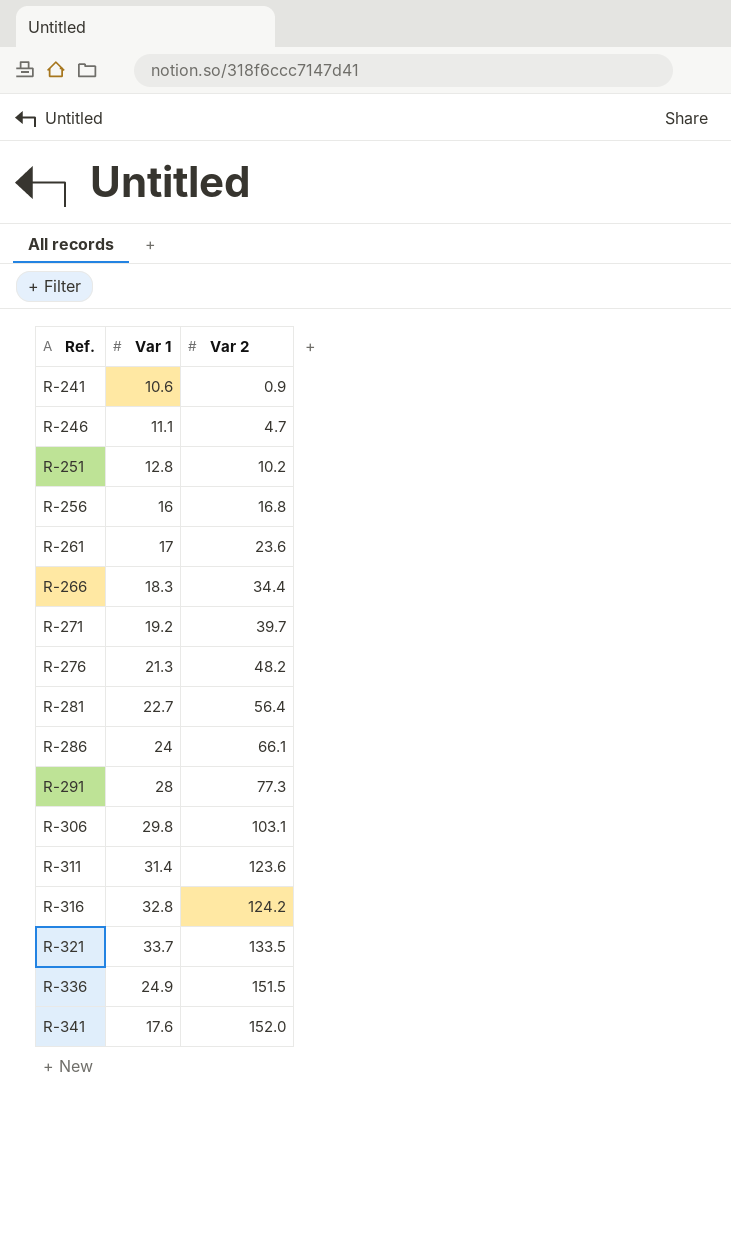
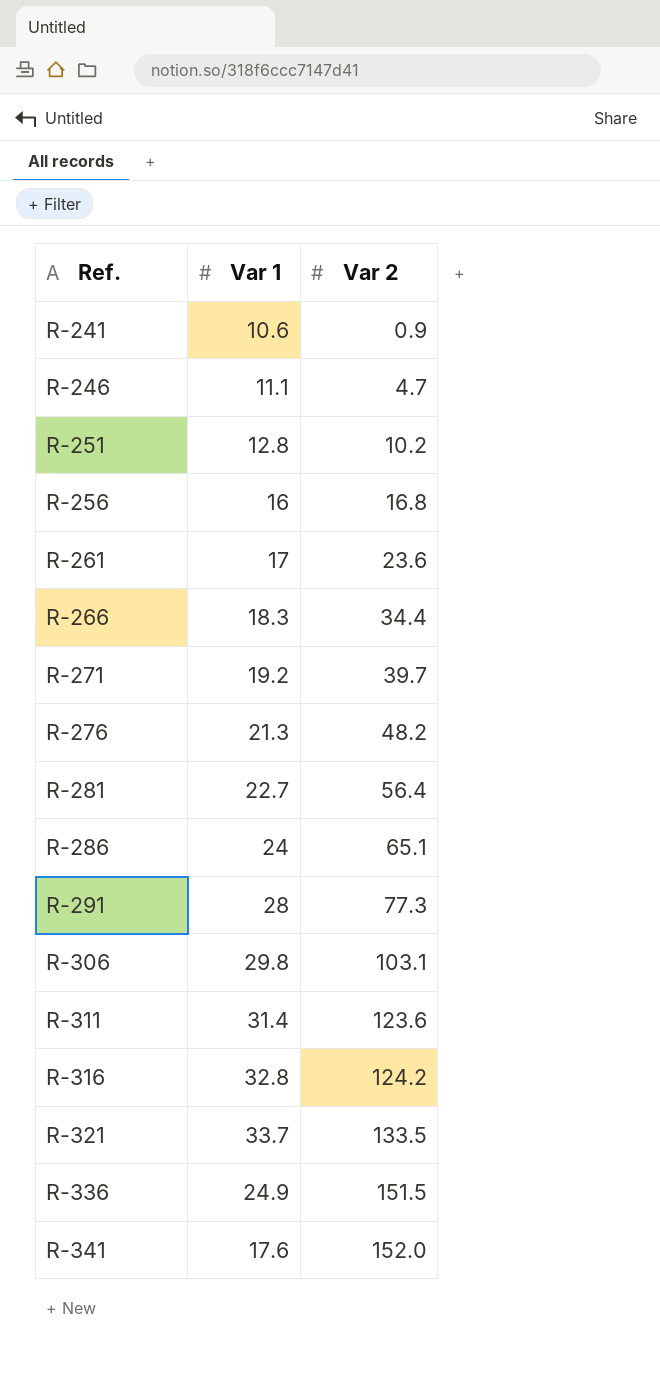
R-286 | Var 2: 66.1 -> 65.1

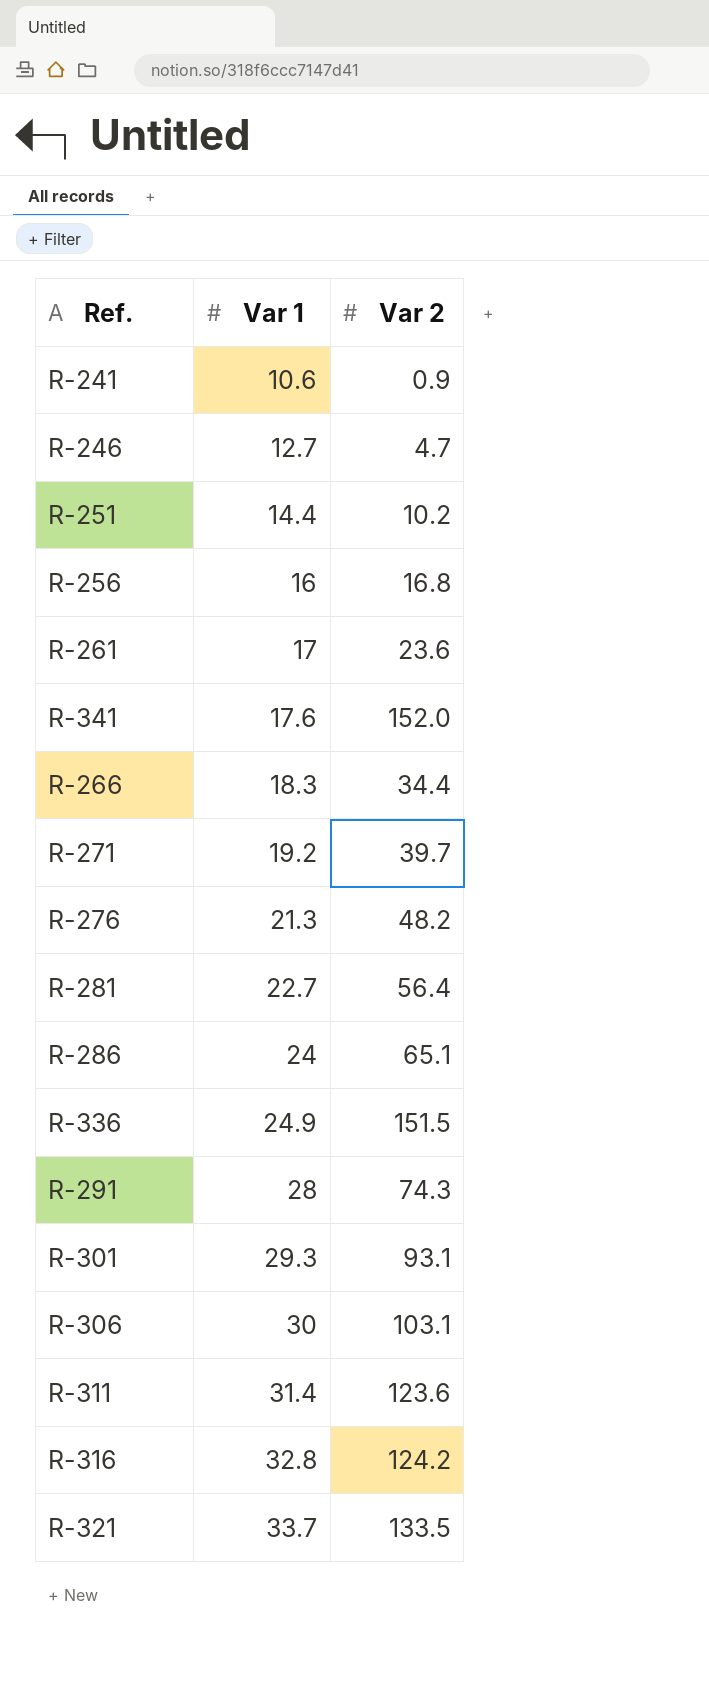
row order: Ref. ascending -> Var 1 ascending
R-246 | Var 1: 11.1 -> 12.7
R-251 | Var 1: 12.8 -> 14.4
R-291 | Var 2: 77.3 -> 74.3
row R-301: none -> 29.3 | 93.1
R-306 | Var 1: 29.8 -> 30

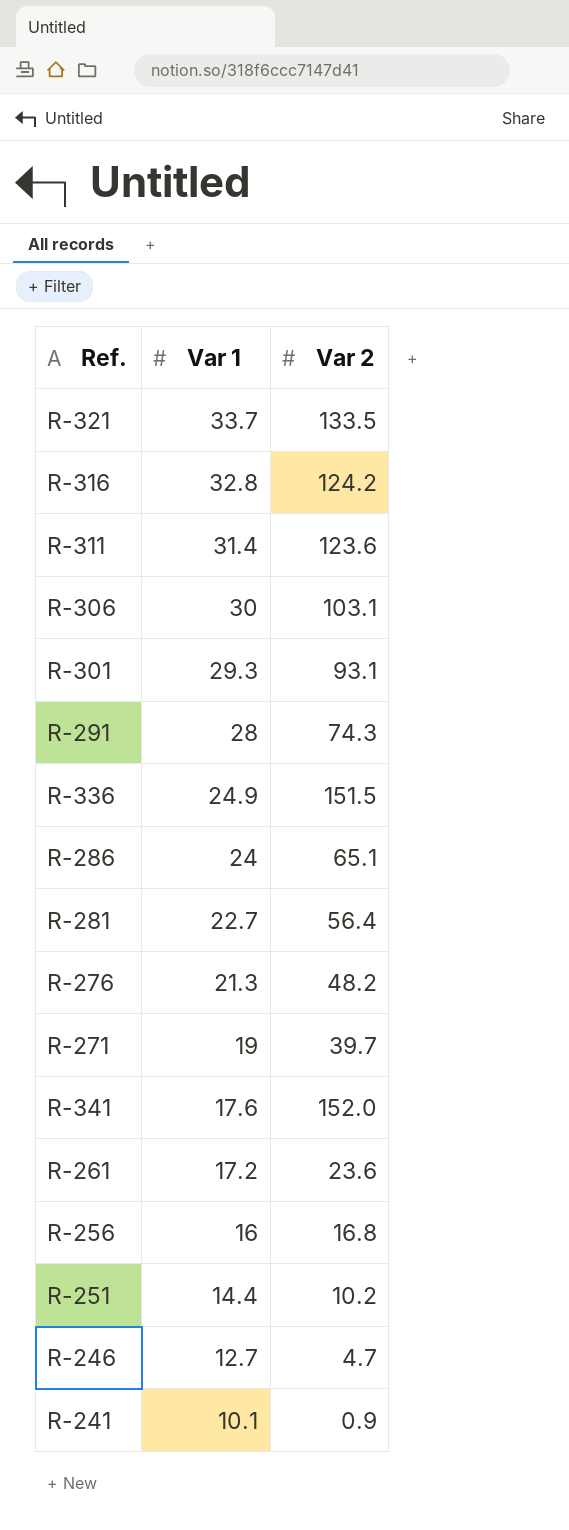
row order: Var 1 ascending -> Var 1 descending
row R-266: 18.3 | 34.4 -> none
R-271 | Var 1: 19.2 -> 19
R-261 | Var 1: 17 -> 17.2
R-241 | Var 1: 10.6 -> 10.1

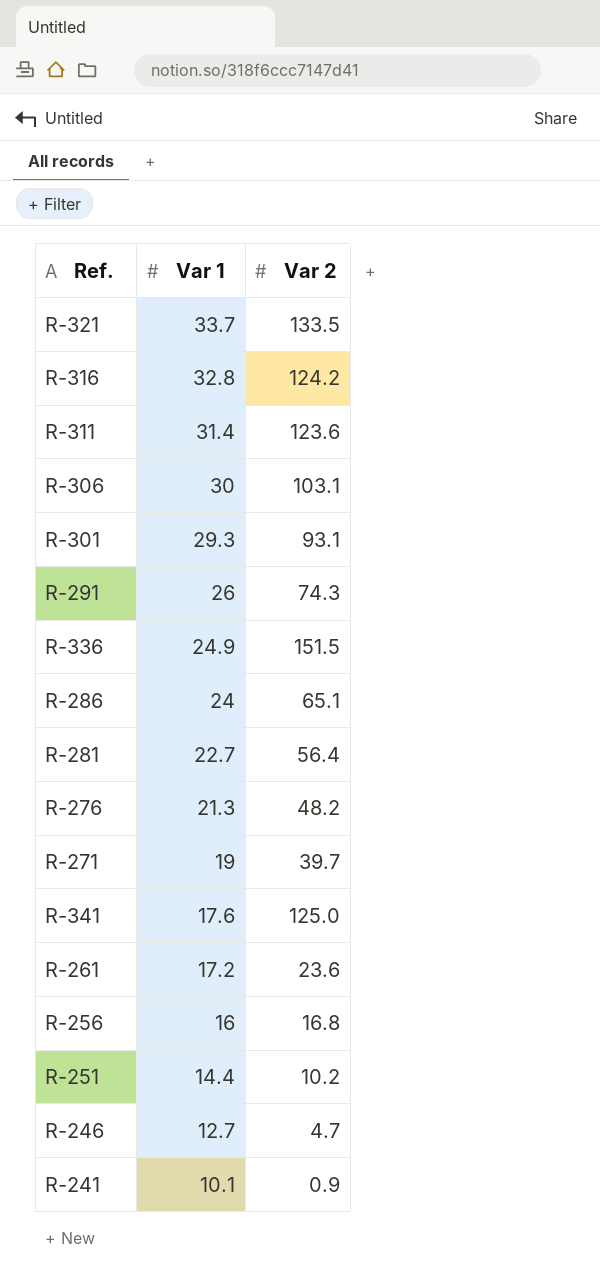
R-291 | Var 1: 28 -> 26
R-341 | Var 2: 152.0 -> 125.0

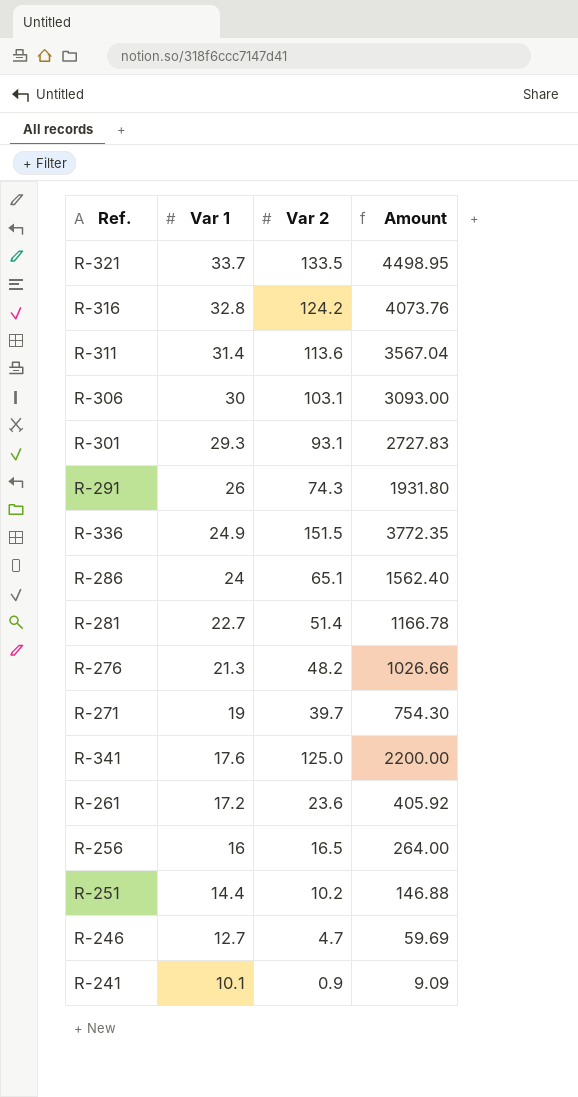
column Amount | formula: none -> [Var 1] * [Var 2]
R-311 | Var 2: 123.6 -> 113.6
R-281 | Var 2: 56.4 -> 51.4
R-256 | Var 2: 16.8 -> 16.5

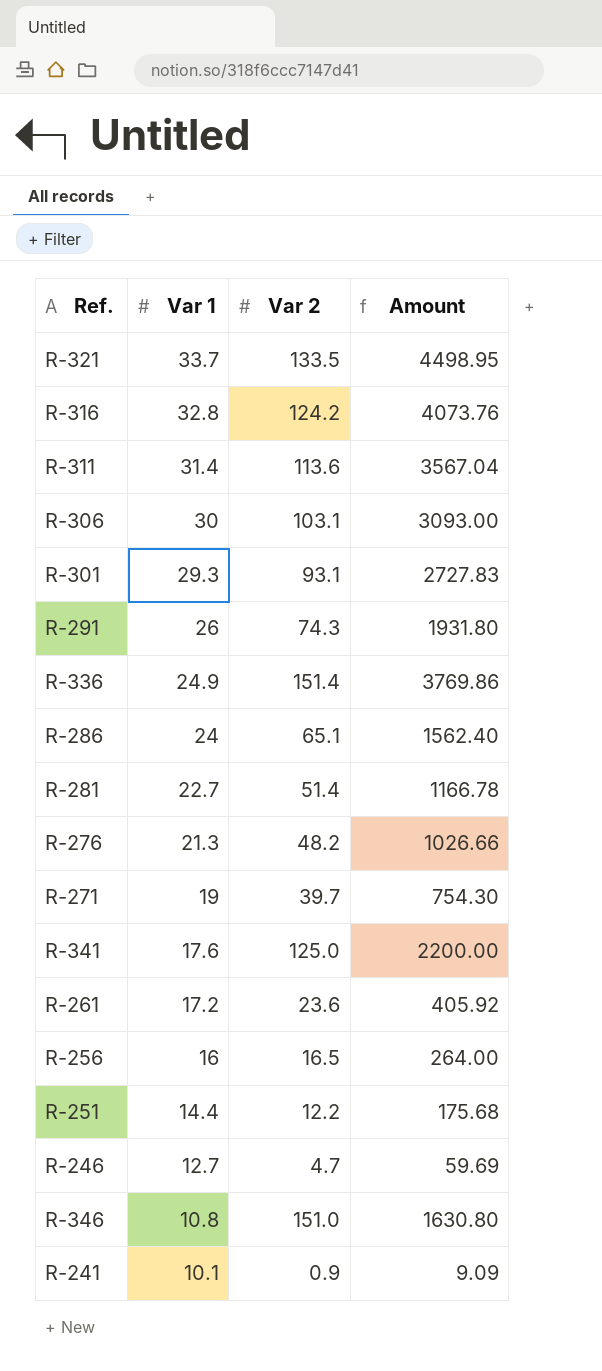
R-336 | Var 2: 151.5 -> 151.4
R-336 | Amount: 3772.35 -> 3769.86
R-251 | Var 2: 10.2 -> 12.2
R-251 | Amount: 146.88 -> 175.68
row R-346: none -> 10.8 | 151.0 | 1630.80

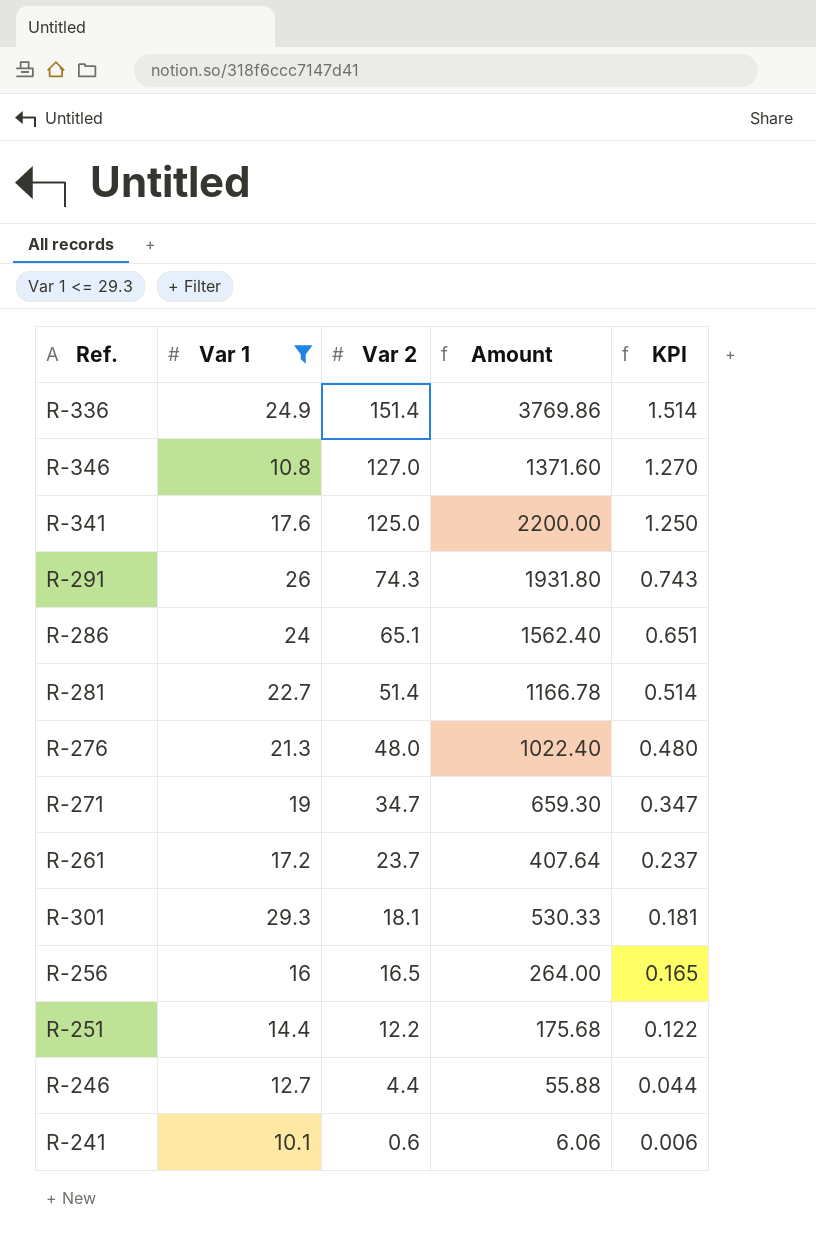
filter: none -> Var 1 <= 29.3
row order: Var 1 descending -> Var 2 descending
column KPI | formula: none -> [Var 2] * 0.01
R-346 | Var 2: 151.0 -> 127.0
R-346 | Amount: 1630.80 -> 1371.60
R-276 | Var 2: 48.2 -> 48.0
R-276 | Amount: 1026.66 -> 1022.40
R-271 | Var 2: 39.7 -> 34.7
R-271 | Amount: 754.30 -> 659.30
R-261 | Var 2: 23.6 -> 23.7
R-261 | Amount: 405.92 -> 407.64
R-301 | Var 2: 93.1 -> 18.1
R-301 | Amount: 2727.83 -> 530.33
R-246 | Var 2: 4.7 -> 4.4
R-246 | Amount: 59.69 -> 55.88
R-241 | Var 2: 0.9 -> 0.6
R-241 | Amount: 9.09 -> 6.06

